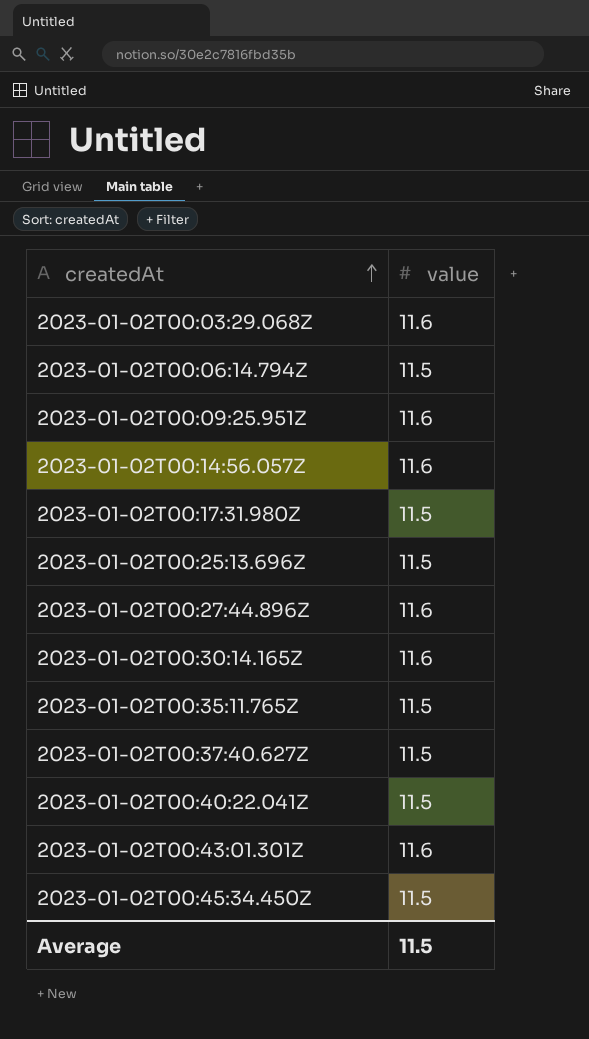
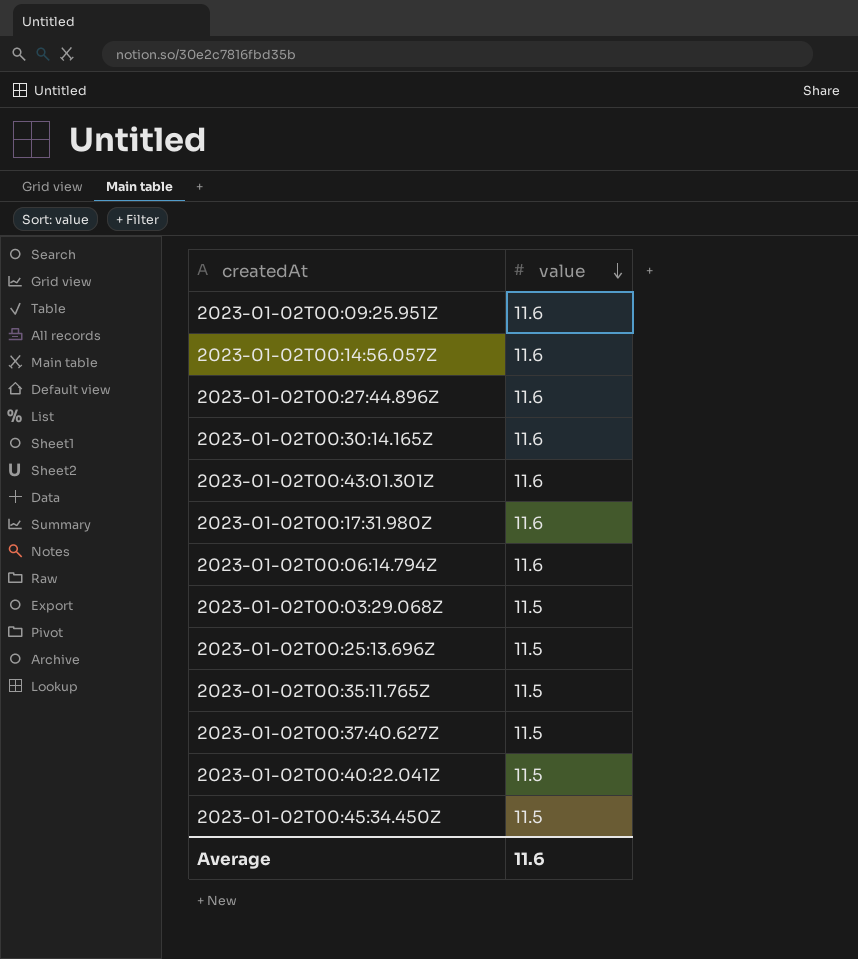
row order: createdAt ascending -> value descending
2023-01-02T00:17:31.980Z | value: 11.5 -> 11.6
2023-01-02T00:06:14.794Z | value: 11.5 -> 11.6
2023-01-02T00:03:29.068Z | value: 11.6 -> 11.5
Average | value: 11.5 -> 11.6

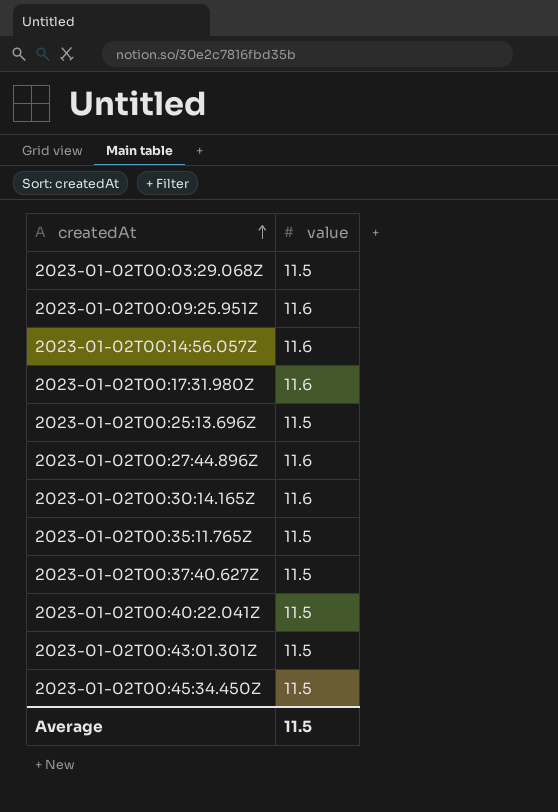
row order: value descending -> createdAt ascending
row 2023-01-02T00:06:14.794Z: 11.6 -> none
2023-01-02T00:43:01.301Z | value: 11.6 -> 11.5
Average | value: 11.6 -> 11.5

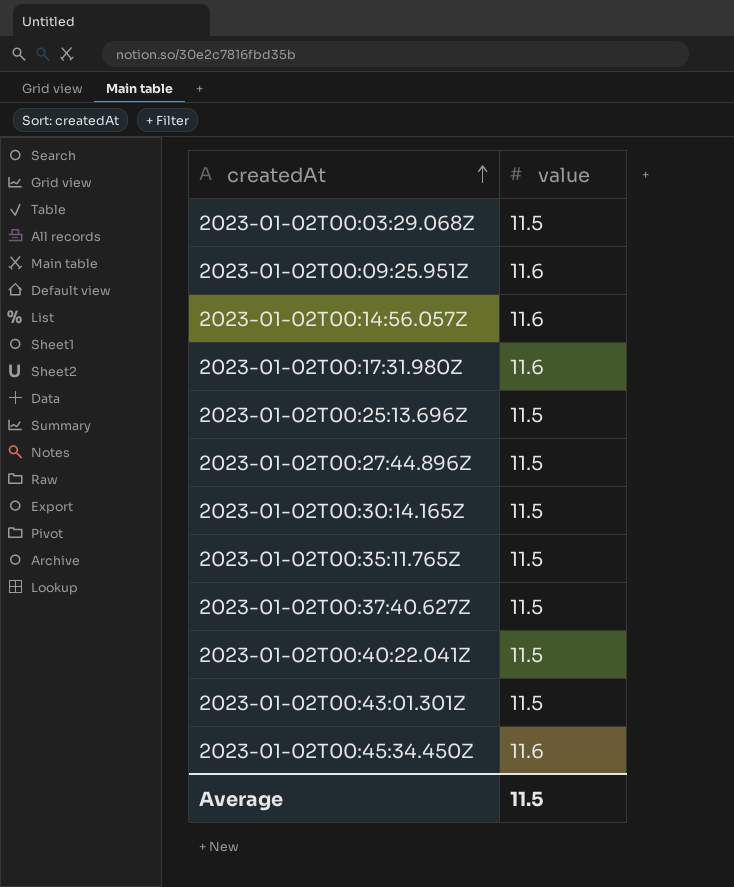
2023-01-02T00:27:44.896Z | value: 11.6 -> 11.5
2023-01-02T00:30:14.165Z | value: 11.6 -> 11.5
2023-01-02T00:45:34.450Z | value: 11.5 -> 11.6

